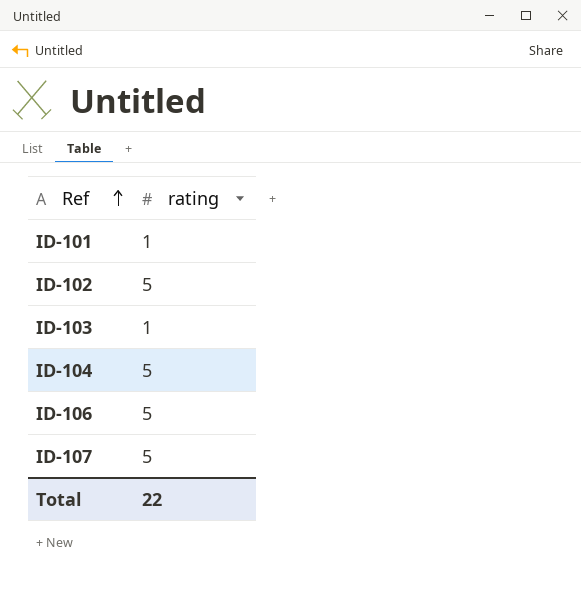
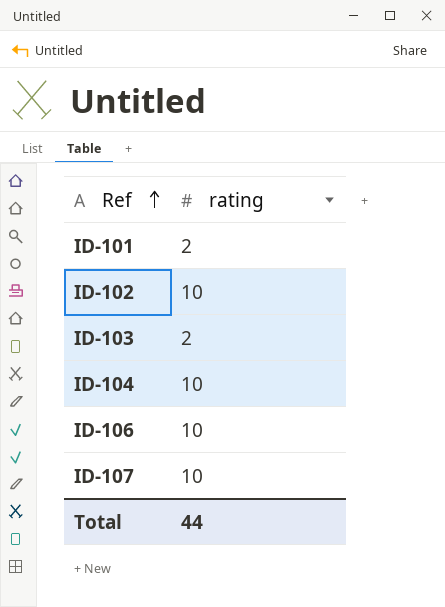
ID-101 | rating: 1 -> 2
ID-102 | rating: 5 -> 10
ID-103 | rating: 1 -> 2
ID-104 | rating: 5 -> 10
ID-106 | rating: 5 -> 10
ID-107 | rating: 5 -> 10
Total | rating: 22 -> 44

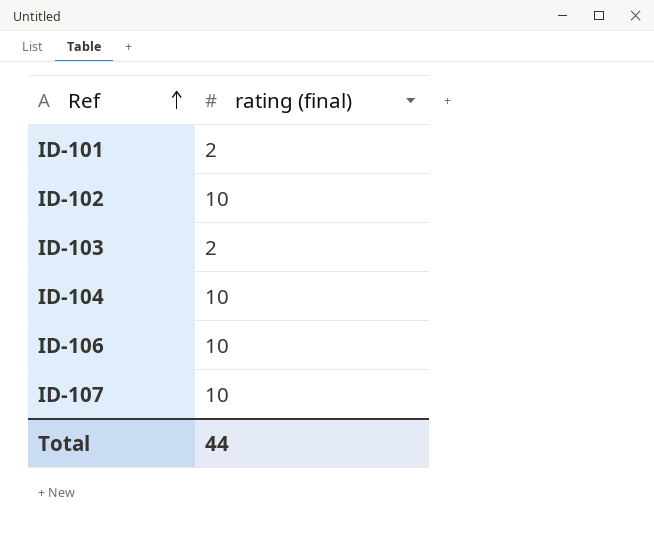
column name: rating -> rating (final)

